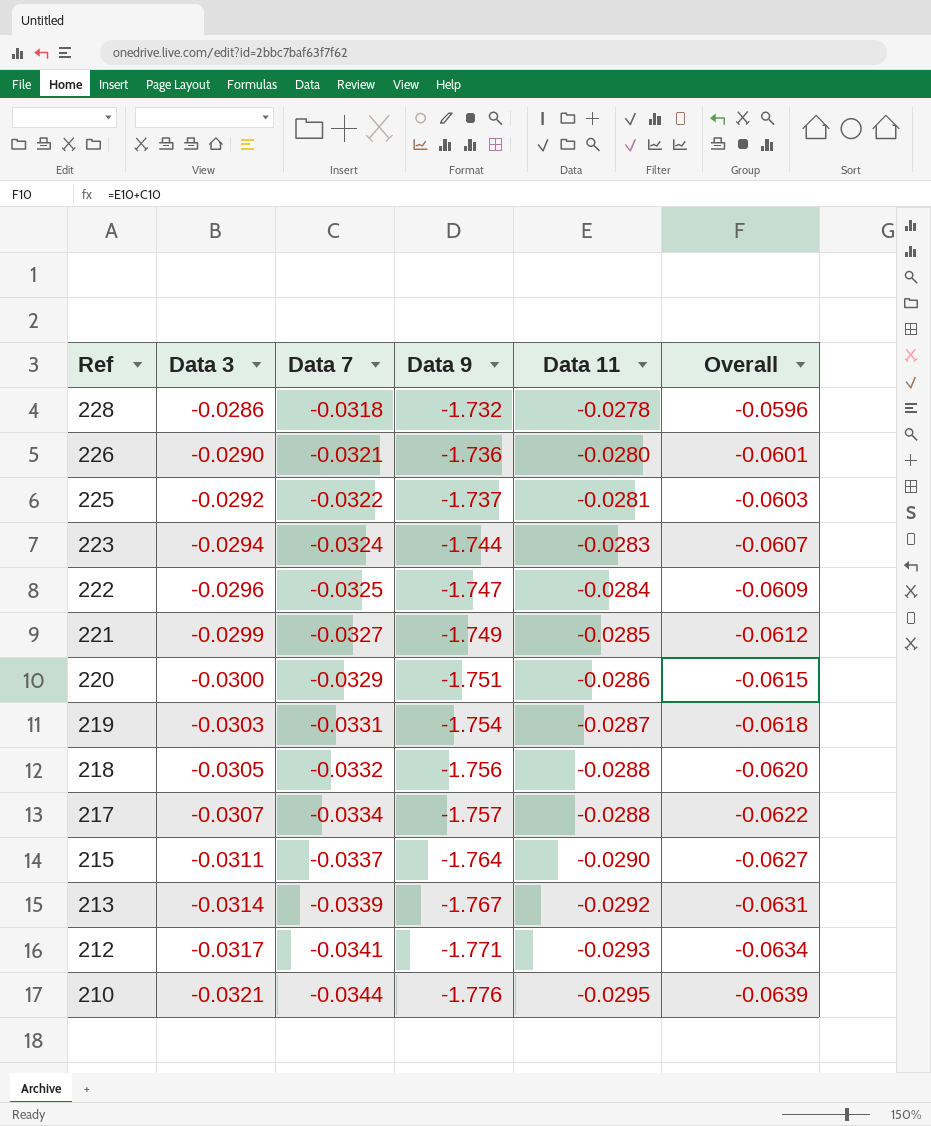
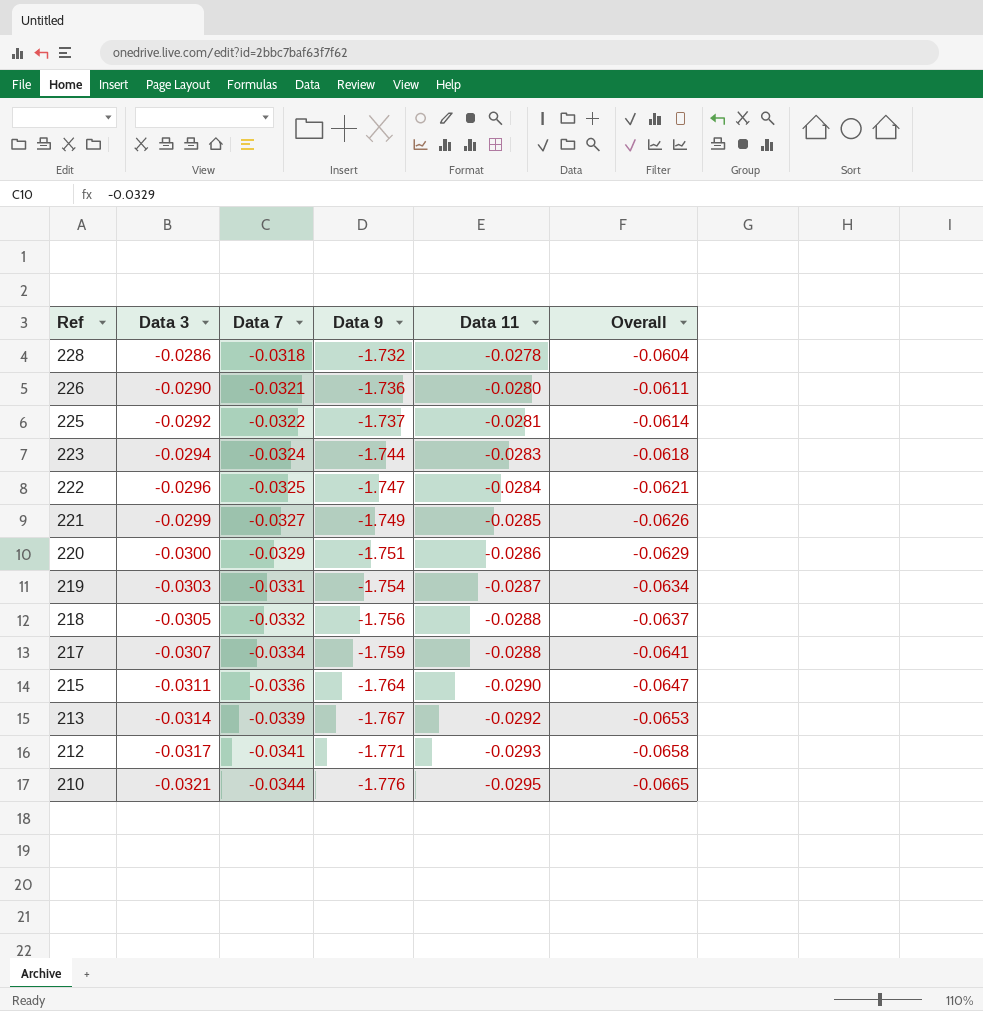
column Overall | formula: [Data 7] + [Data 11] -> [Data 3] + [Data 7]
217 | Data 9: -1.757 -> -1.759
215 | Data 7: -0.0337 -> -0.0336

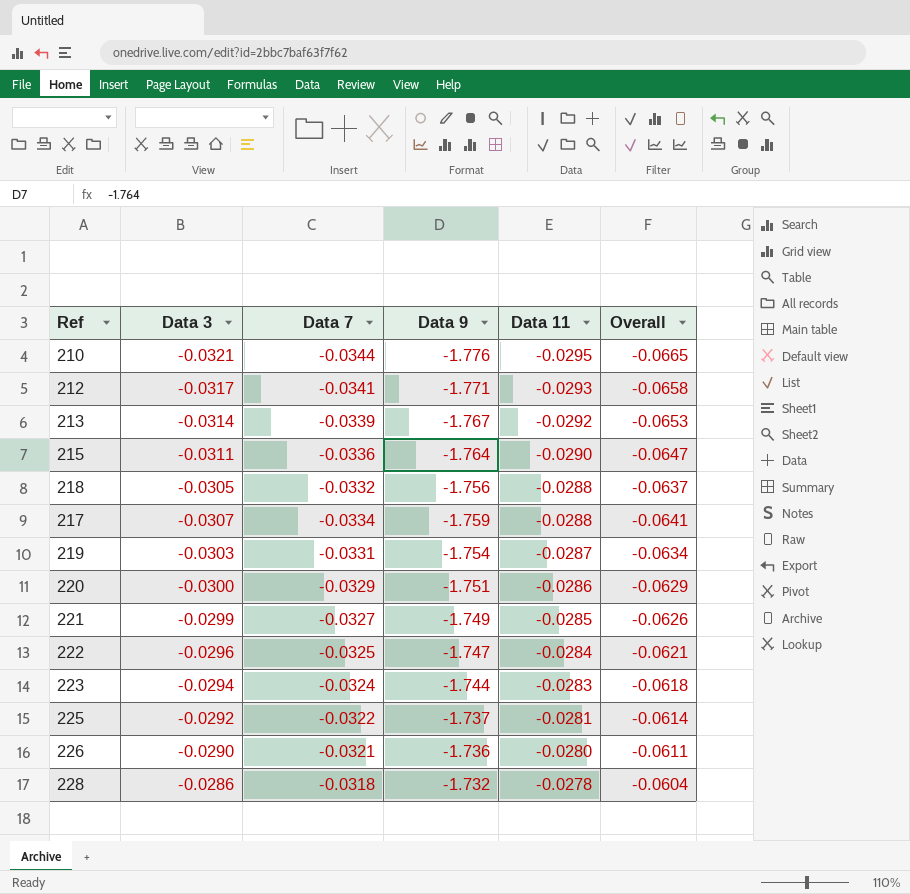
row order: Ref descending -> Data 11 ascending

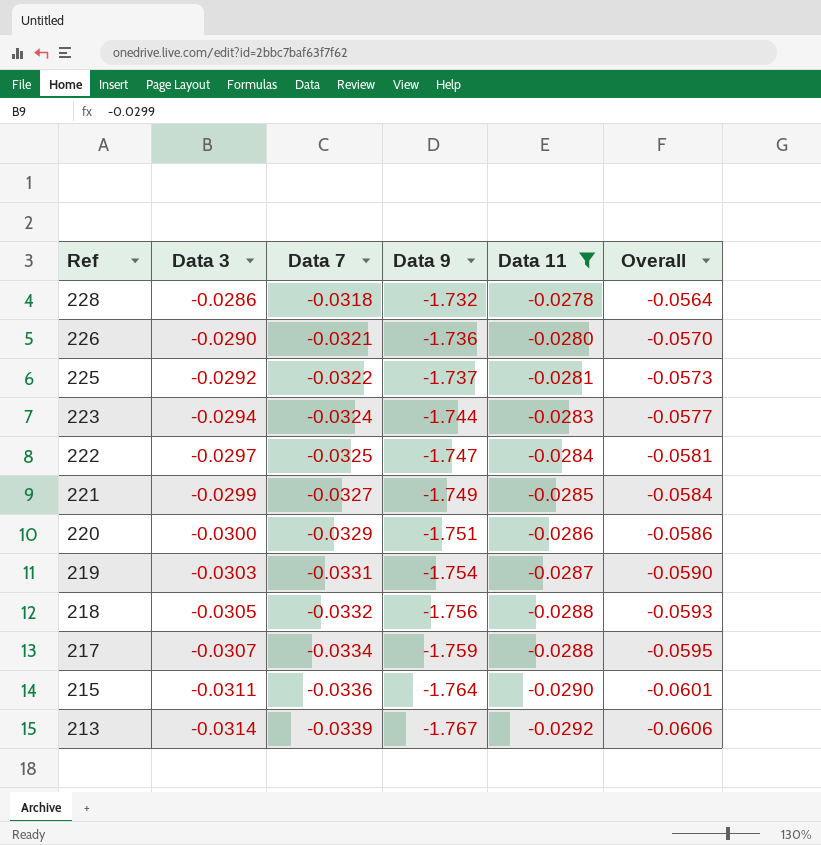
filter: none -> Data 11 >= -0.0292
row order: Data 11 ascending -> Ref descending
column Overall | formula: [Data 3] + [Data 7] -> [Data 3] + [Data 11]
222 | Data 3: -0.0296 -> -0.0297

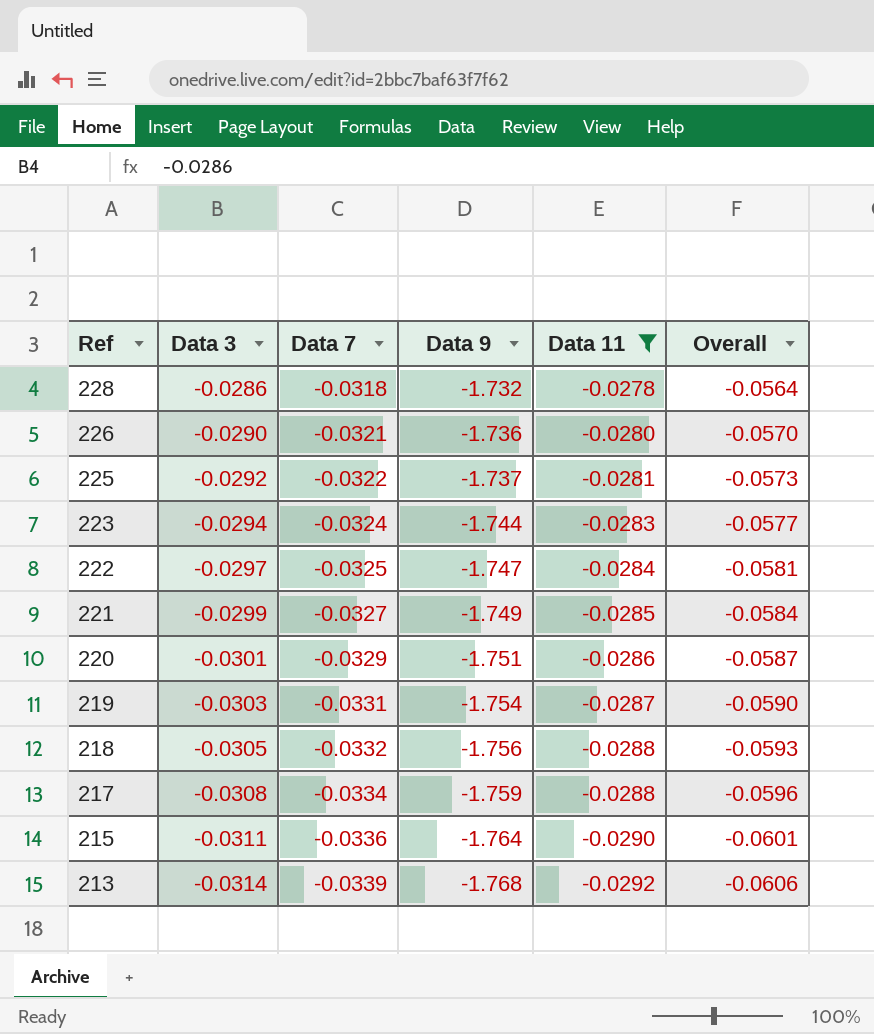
220 | Data 3: -0.0300 -> -0.0301
220 | Overall: -0.0586 -> -0.0587
217 | Data 3: -0.0307 -> -0.0308
217 | Overall: -0.0595 -> -0.0596
213 | Data 9: -1.767 -> -1.768

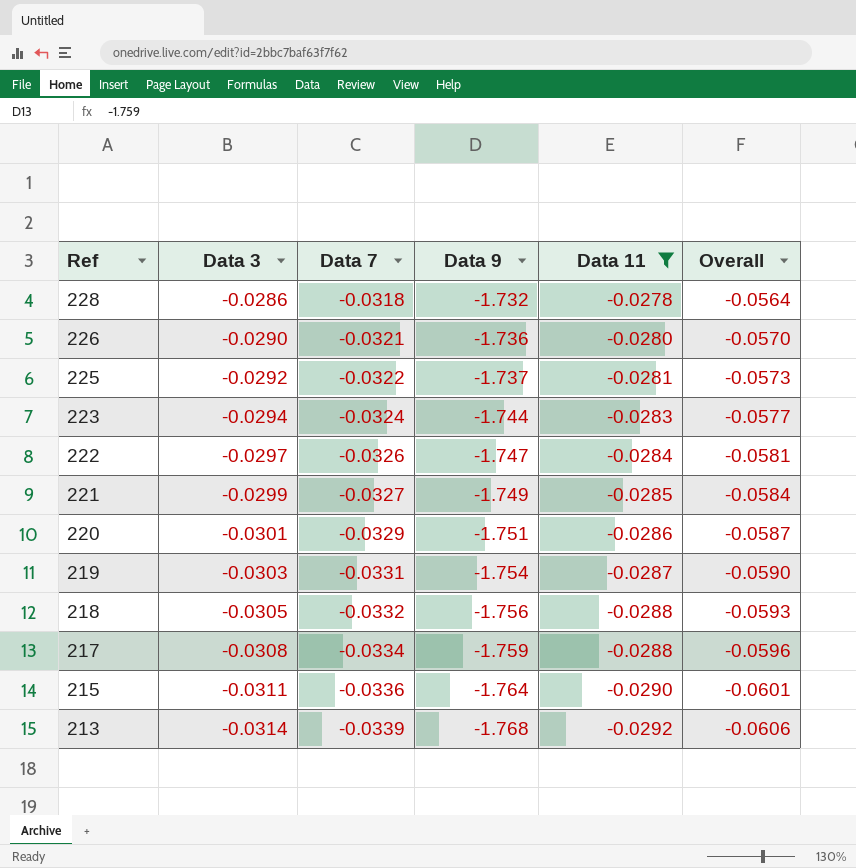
222 | Data 7: -0.0325 -> -0.0326

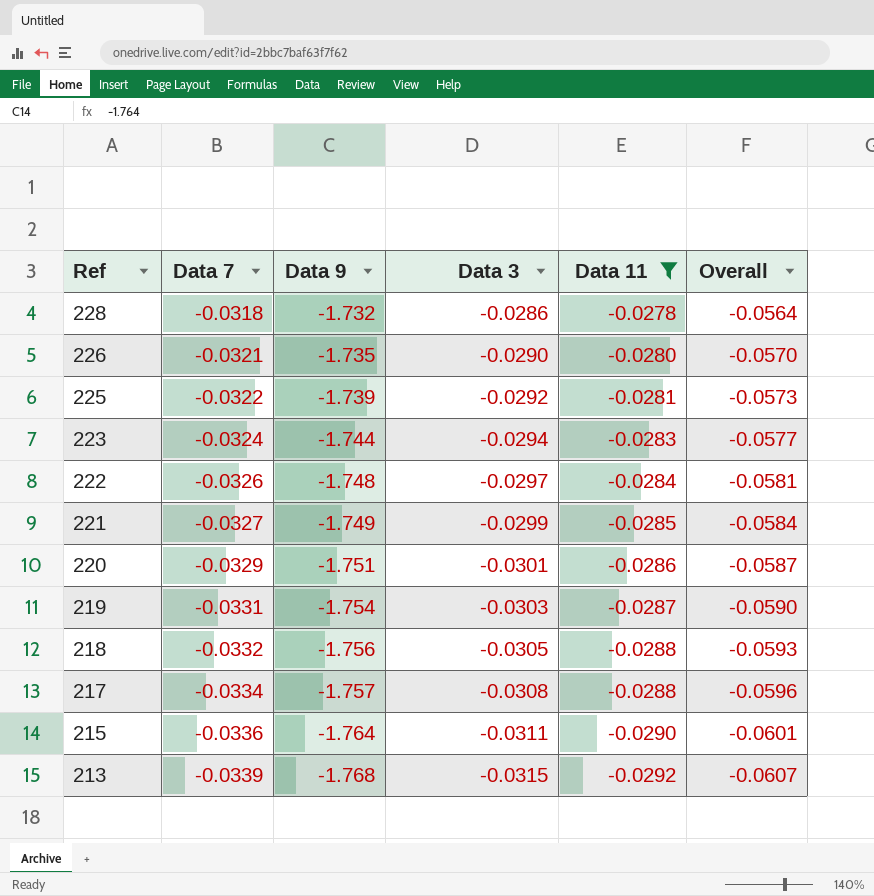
column Data 3 | position: 2 -> 4
226 | Data 9: -1.736 -> -1.735
225 | Data 9: -1.737 -> -1.739
222 | Data 9: -1.747 -> -1.748
217 | Data 9: -1.759 -> -1.757
213 | Data 3: -0.0314 -> -0.0315
213 | Overall: -0.0606 -> -0.0607

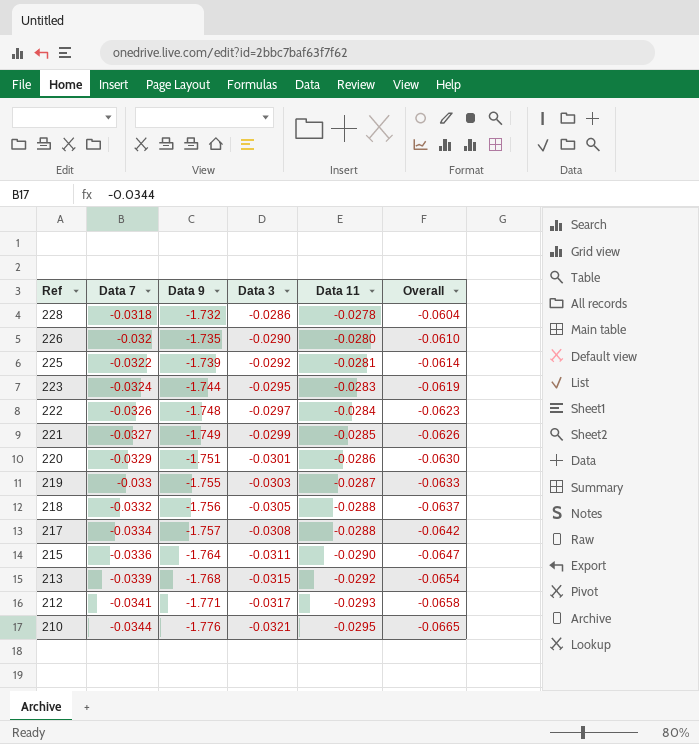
filter: Data 11 >= -0.0292 -> none
column Overall | formula: [Data 3] + [Data 11] -> [Data 7] + [Data 3]
226 | Data 7: -0.0321 -> -0.032
223 | Data 3: -0.0294 -> -0.0295
219 | Data 7: -0.0331 -> -0.033
219 | Data 9: -1.754 -> -1.755

